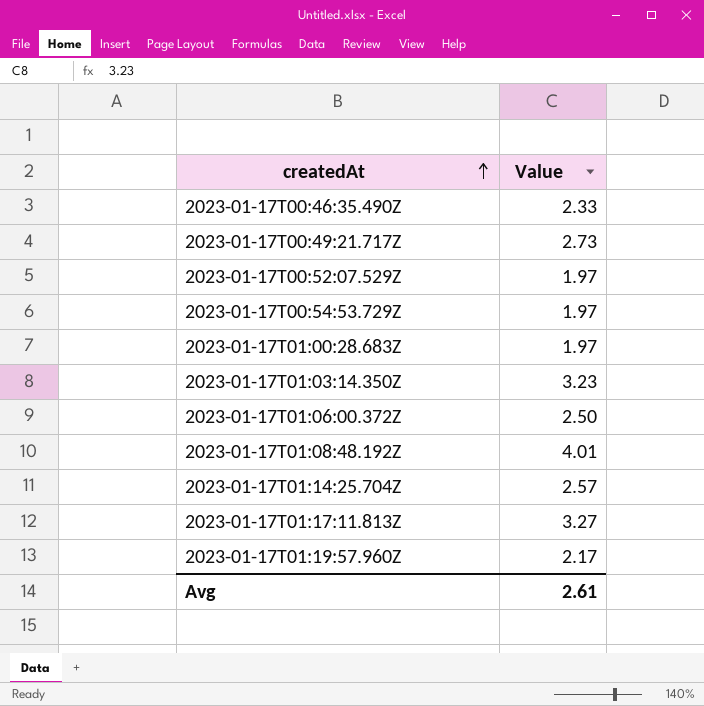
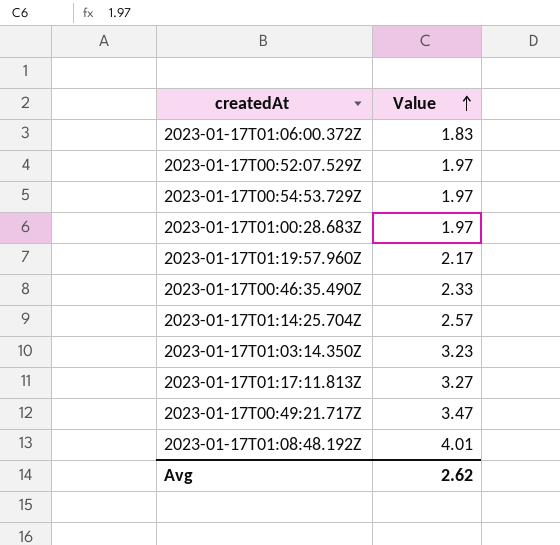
row order: createdAt ascending -> Value ascending
2023-01-17T01:06:00.372Z | Value: 2.50 -> 1.83
2023-01-17T00:49:21.717Z | Value: 2.73 -> 3.47
Avg | Value: 2.61 -> 2.62

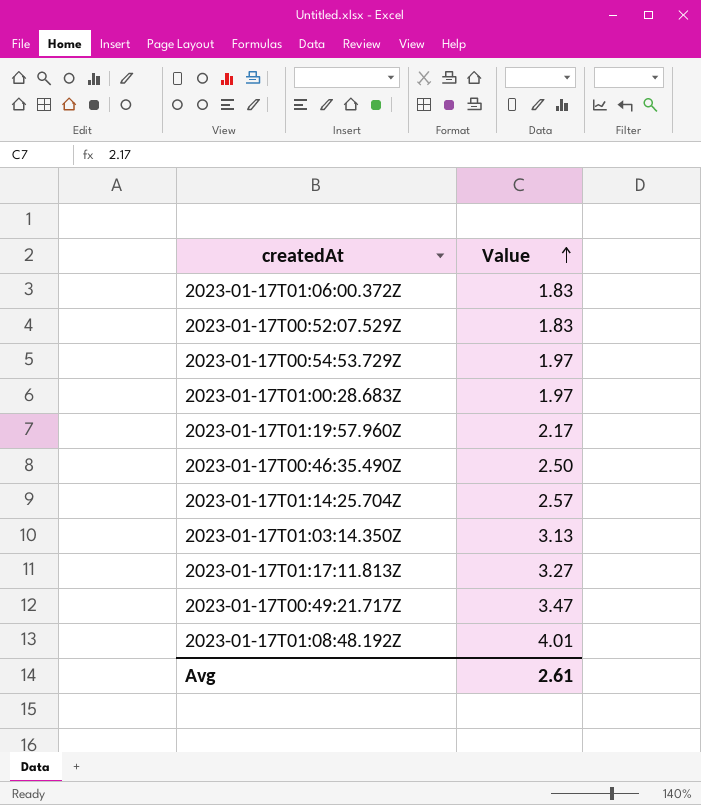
2023-01-17T00:52:07.529Z | Value: 1.97 -> 1.83
2023-01-17T00:46:35.490Z | Value: 2.33 -> 2.50
2023-01-17T01:03:14.350Z | Value: 3.23 -> 3.13
Avg | Value: 2.62 -> 2.61

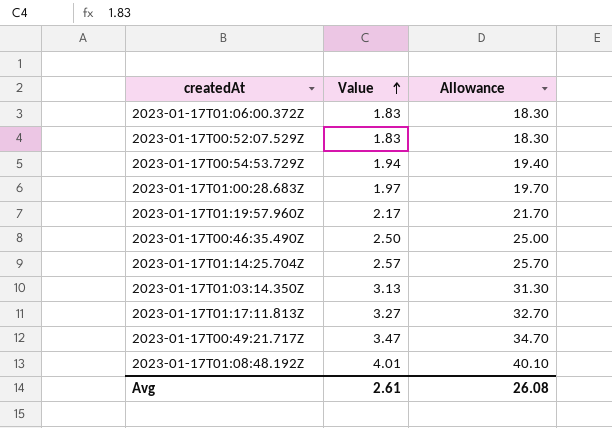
column Allowance | formula: none -> [Value] * 10
2023-01-17T00:54:53.729Z | Value: 1.97 -> 1.94

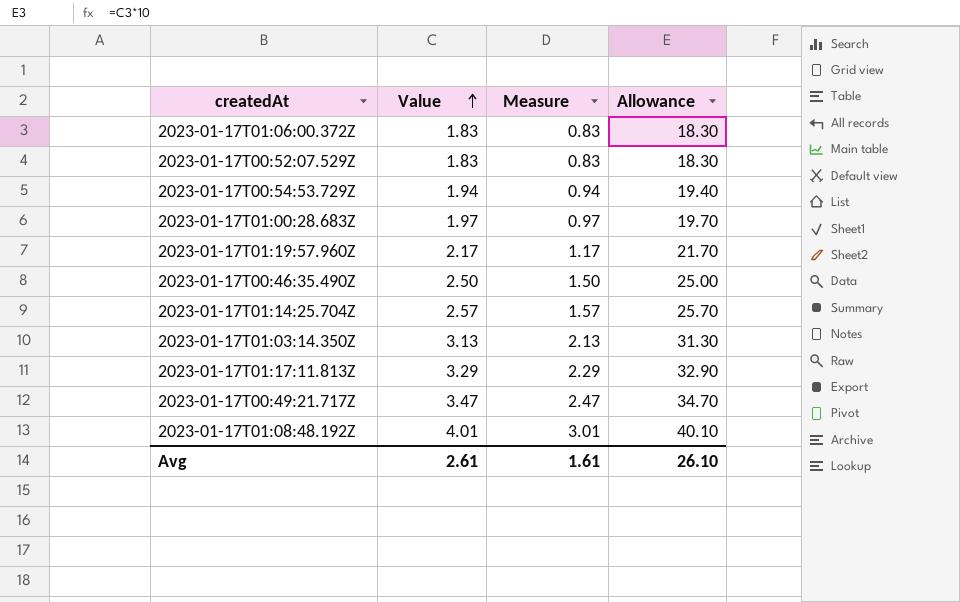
column Measure | formula: none -> [Value] - 1
2023-01-17T01:17:11.813Z | Value: 3.27 -> 3.29
2023-01-17T01:17:11.813Z | Allowance: 32.70 -> 32.90
Avg | Allowance: 26.08 -> 26.10

